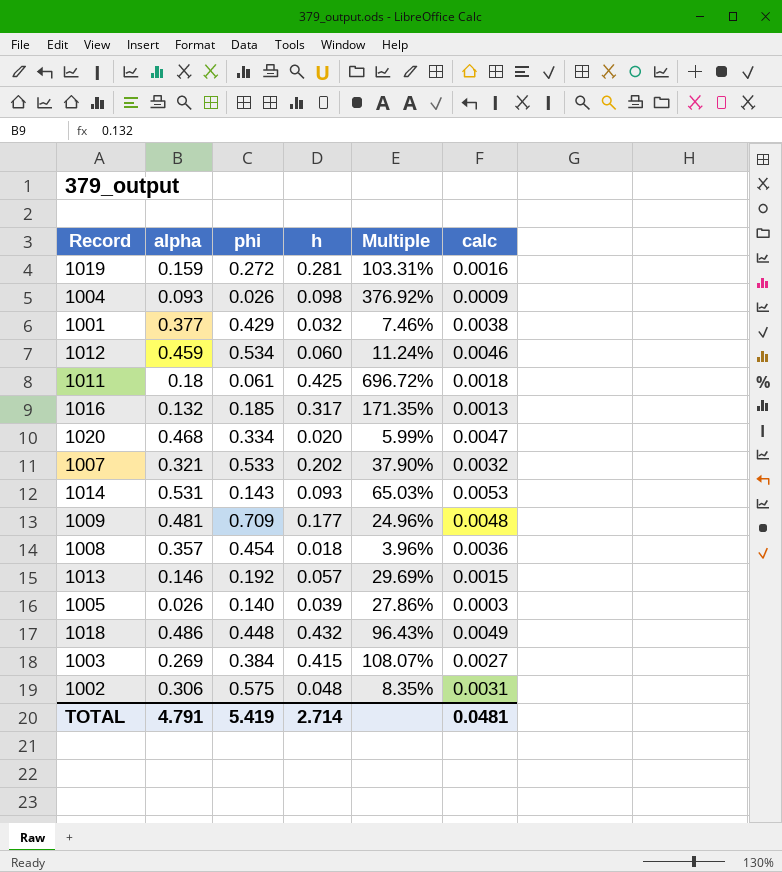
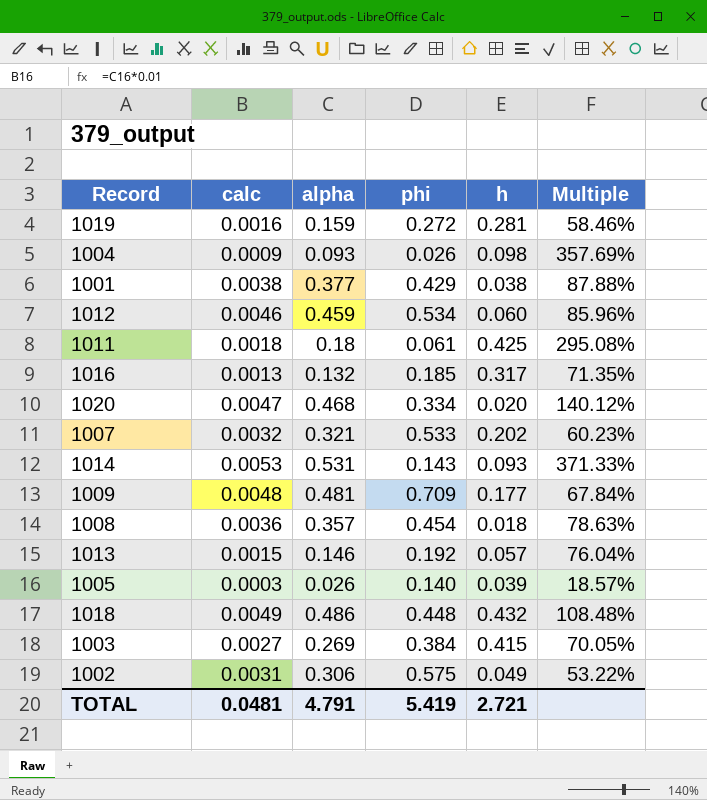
column calc | position: 6 -> 2
column Multiple | formula: [h] / [phi] -> [alpha] / [phi]
1001 | h: 0.032 -> 0.038
1002 | h: 0.048 -> 0.049
TOTAL | h: 2.714 -> 2.721

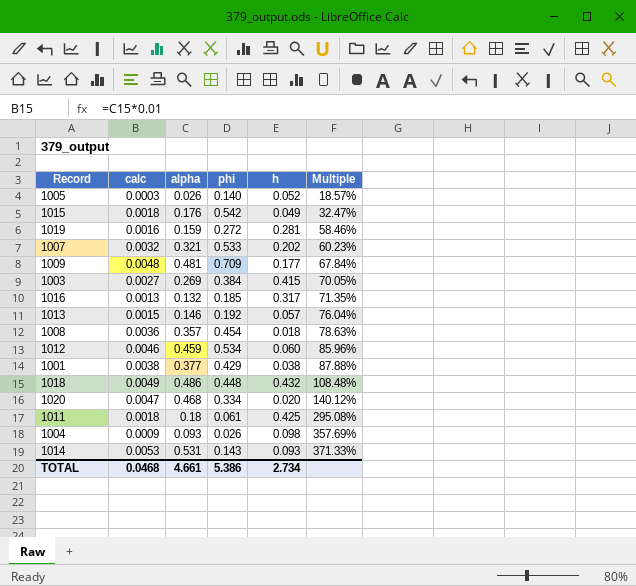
row order: none -> Multiple ascending
row 1002: 0.0031 | 0.306 | 0.575 | 0.049 | 53.22% -> none
1005 | h: 0.039 -> 0.052
row 1015: none -> 0.0018 | 0.176 | 0.542 | 0.049 | 32.47%
TOTAL | calc: 0.0481 -> 0.0468
TOTAL | alpha: 4.791 -> 4.661
TOTAL | phi: 5.419 -> 5.386
TOTAL | h: 2.721 -> 2.734

